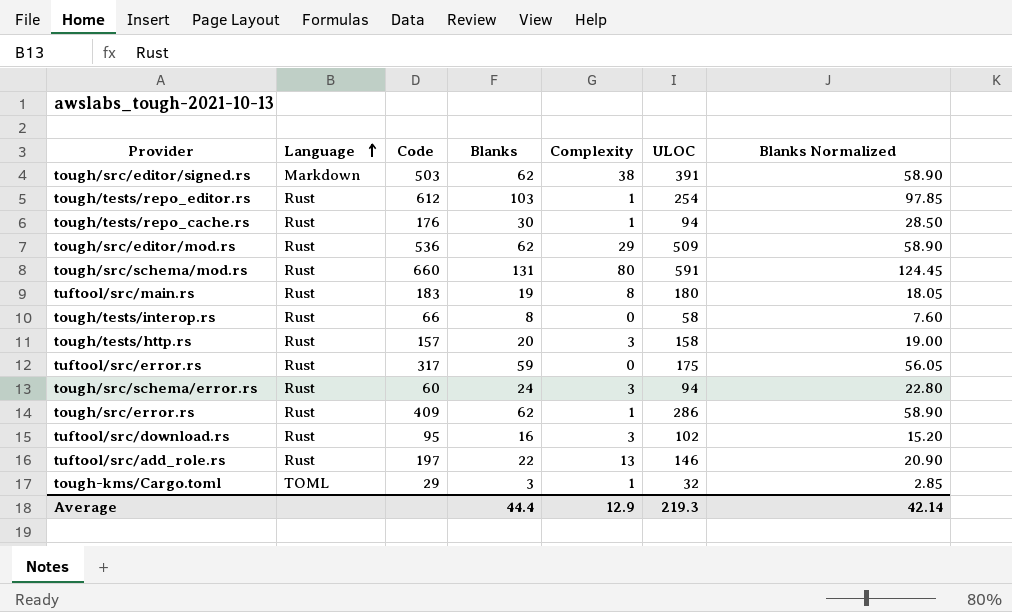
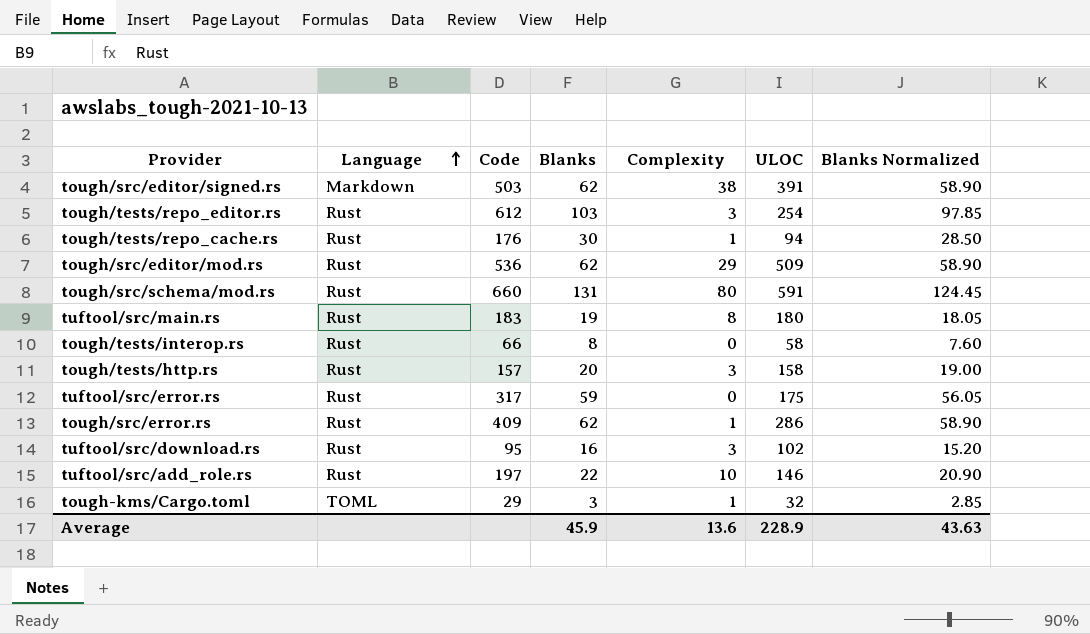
row tough/src/schema/error.rs: Rust | 60 | 24 | 3 | 94 | 22.80 -> none
tough/tests/repo_editor.rs | Complexity: 1 -> 3
tuftool/src/add_role.rs | Complexity: 13 -> 10
Average | Blanks: 44.4 -> 45.9
Average | Complexity: 12.9 -> 13.6
Average | ULOC: 219.3 -> 228.9
Average | Blanks Normalized: 42.14 -> 43.63

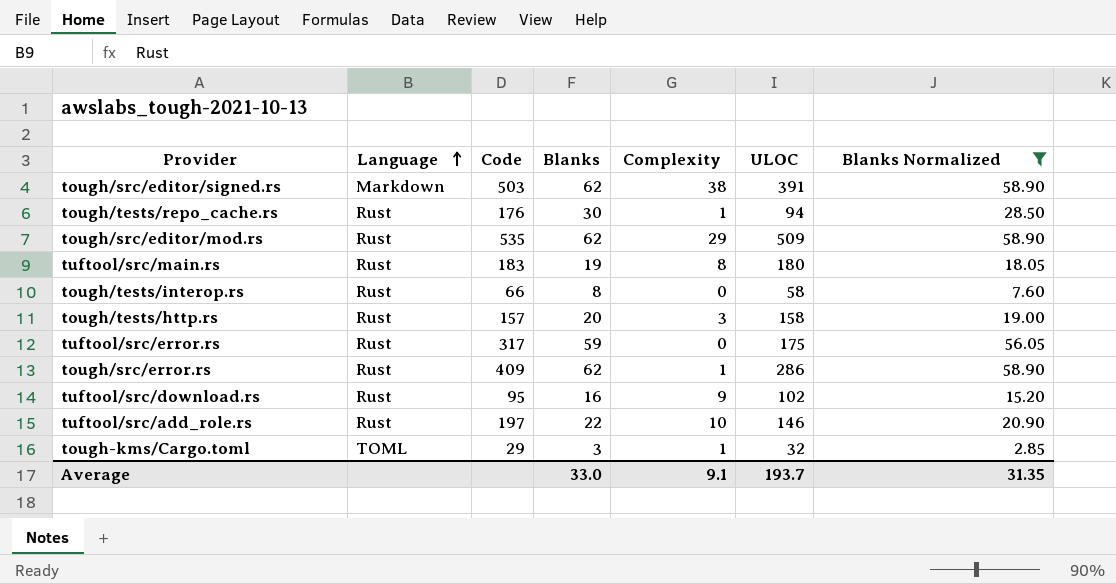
filter: none -> Blanks Normalized <= 58.90
tough/src/editor/mod.rs | Code: 536 -> 535
tuftool/src/download.rs | Complexity: 3 -> 9
Average | Blanks: 45.9 -> 33.0
Average | Complexity: 13.6 -> 9.1
Average | ULOC: 228.9 -> 193.7
Average | Blanks Normalized: 43.63 -> 31.35

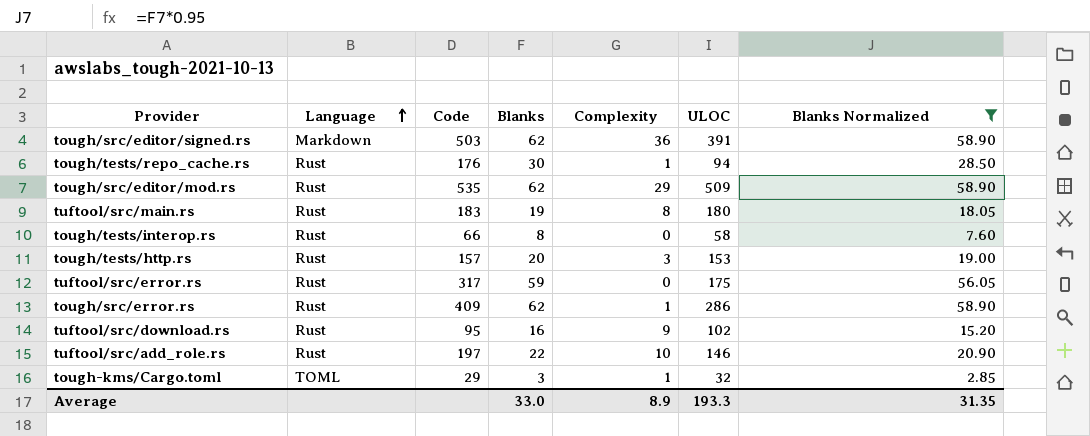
tough/src/editor/signed.rs | Complexity: 38 -> 36
tough/tests/http.rs | ULOC: 158 -> 153
Average | Complexity: 9.1 -> 8.9
Average | ULOC: 193.7 -> 193.3

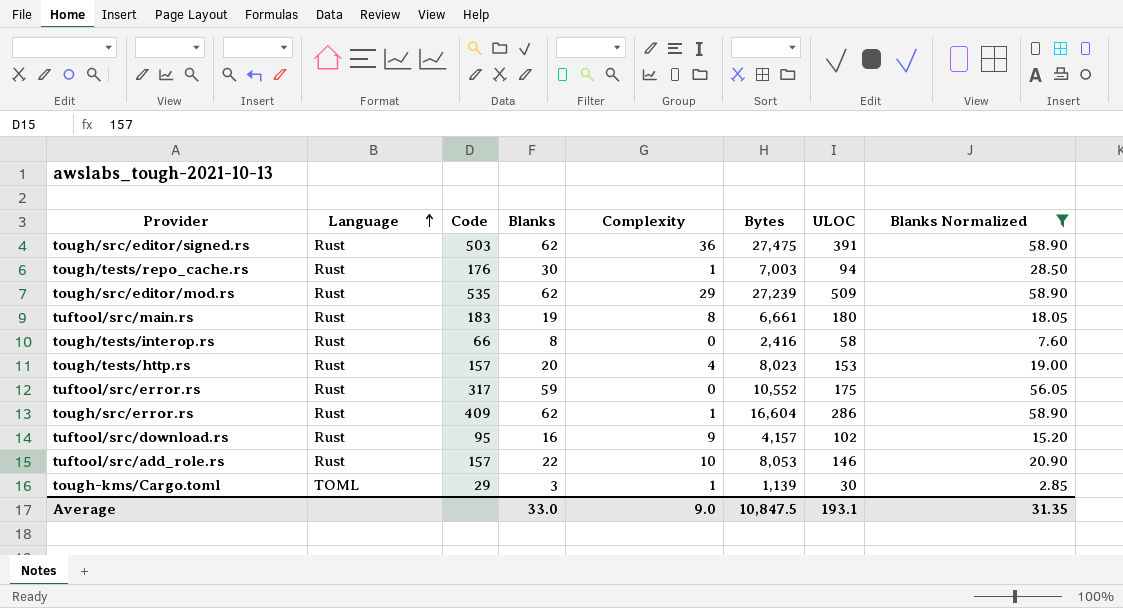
column Bytes | position: none -> 6
tough/src/editor/signed.rs | Language: Markdown -> Rust
tough/tests/http.rs | Complexity: 3 -> 4
tuftool/src/add_role.rs | Code: 197 -> 157
tough-kms/Cargo.toml | ULOC: 32 -> 30
Average | Complexity: 8.9 -> 9.0
Average | ULOC: 193.3 -> 193.1

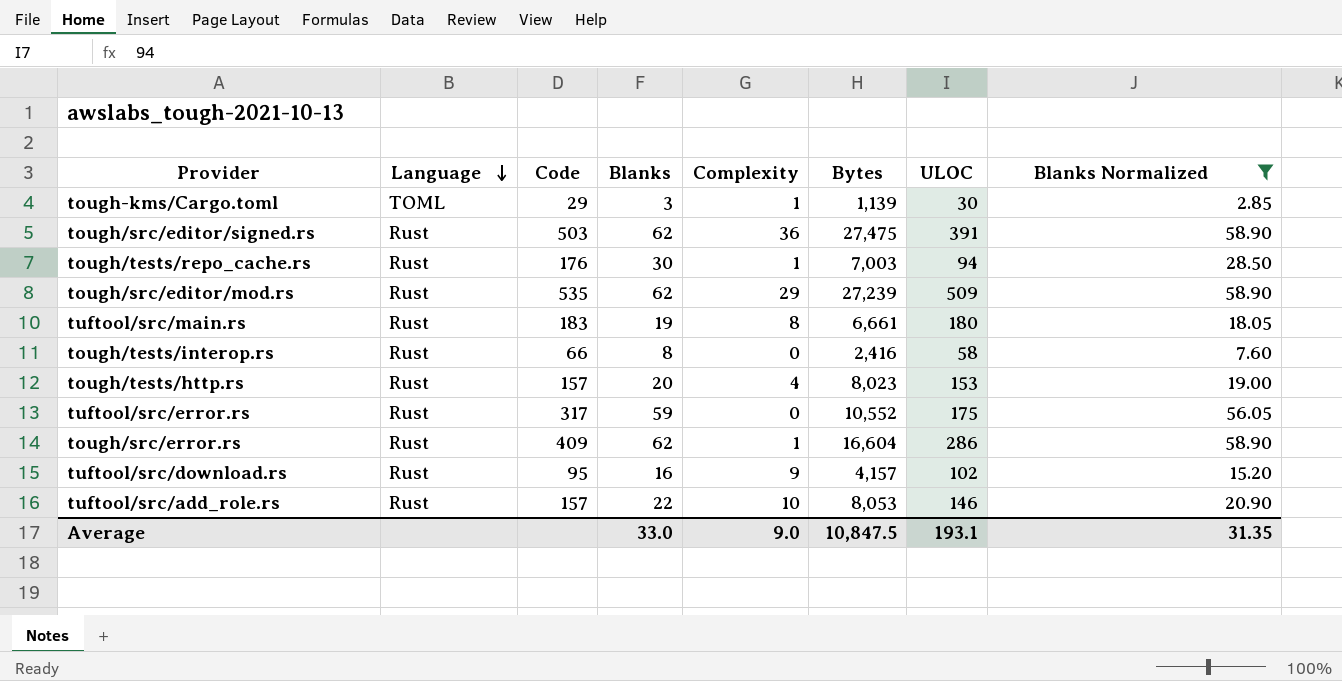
row order: Language ascending -> Language descending

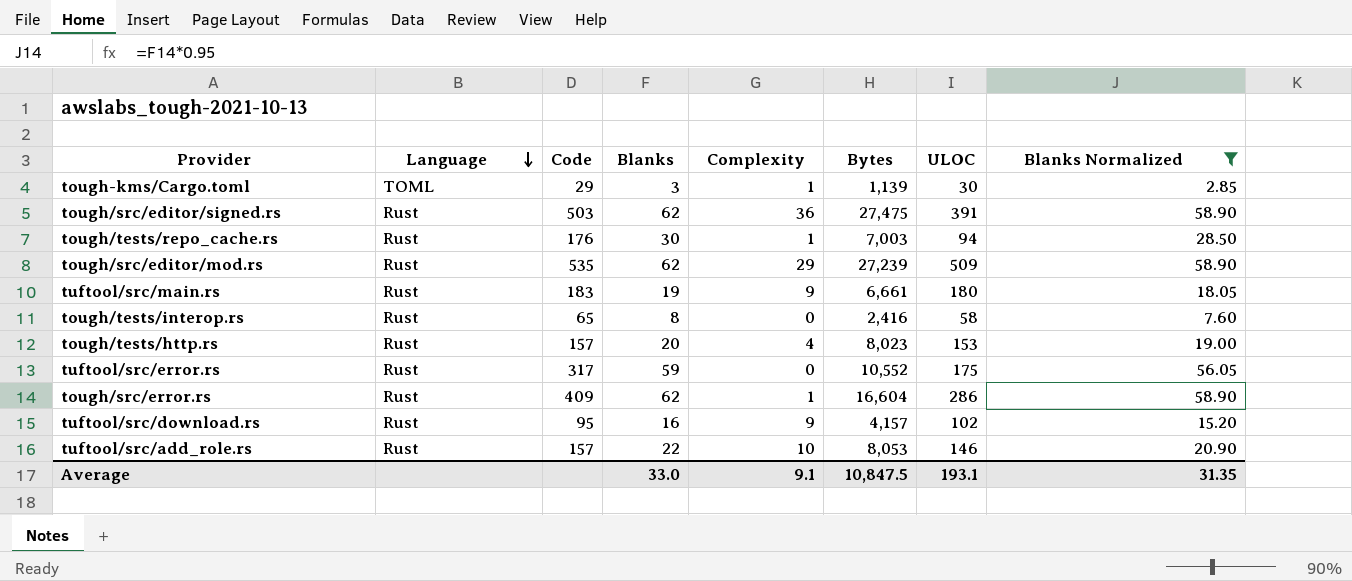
tuftool/src/main.rs | Complexity: 8 -> 9
tough/tests/interop.rs | Code: 66 -> 65
Average | Complexity: 9.0 -> 9.1

